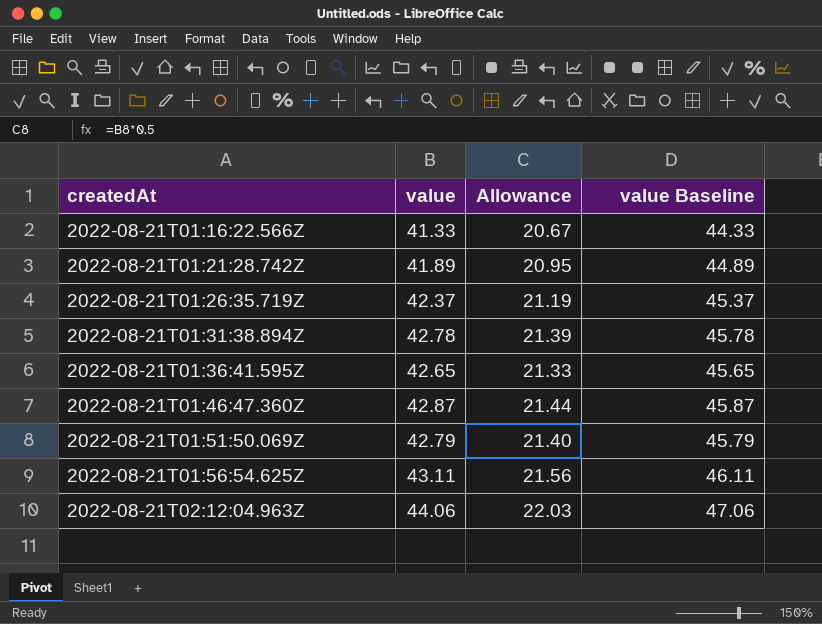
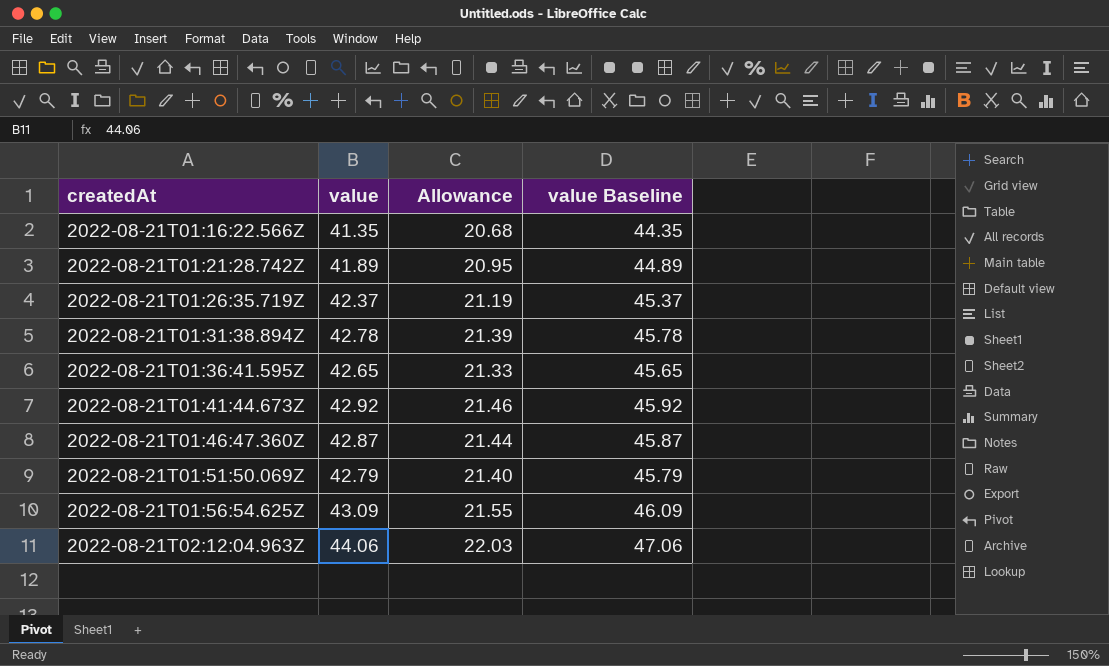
2022-08-21T01:16:22.566Z | value: 41.33 -> 41.35
2022-08-21T01:16:22.566Z | Allowance: 20.67 -> 20.68
2022-08-21T01:16:22.566Z | value Baseline: 44.33 -> 44.35
row 2022-08-21T01:41:44.673Z: none -> 42.92 | 21.46 | 45.92
2022-08-21T01:56:54.625Z | value: 43.11 -> 43.09
2022-08-21T01:56:54.625Z | Allowance: 21.56 -> 21.55
2022-08-21T01:56:54.625Z | value Baseline: 46.11 -> 46.09

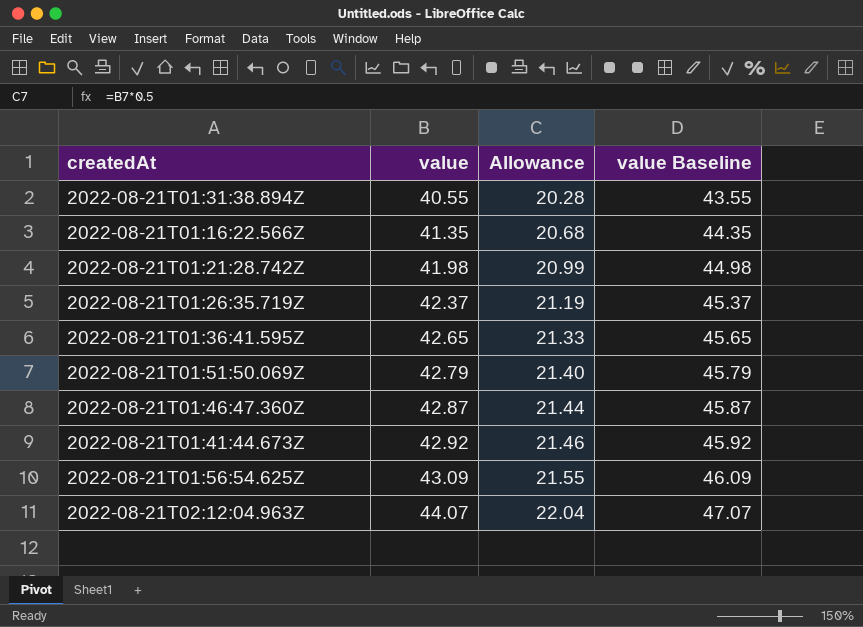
row order: createdAt ascending -> value ascending
2022-08-21T01:31:38.894Z | value: 42.78 -> 40.55
2022-08-21T01:31:38.894Z | Allowance: 21.39 -> 20.28
2022-08-21T01:31:38.894Z | value Baseline: 45.78 -> 43.55
2022-08-21T01:21:28.742Z | value: 41.89 -> 41.98
2022-08-21T01:21:28.742Z | Allowance: 20.95 -> 20.99
2022-08-21T01:21:28.742Z | value Baseline: 44.89 -> 44.98
2022-08-21T02:12:04.963Z | value: 44.06 -> 44.07
2022-08-21T02:12:04.963Z | Allowance: 22.03 -> 22.04
2022-08-21T02:12:04.963Z | value Baseline: 47.06 -> 47.07

